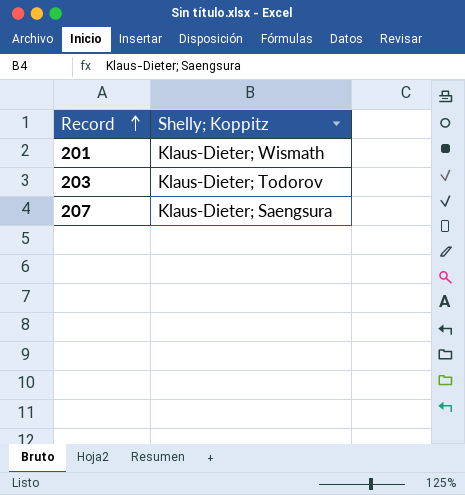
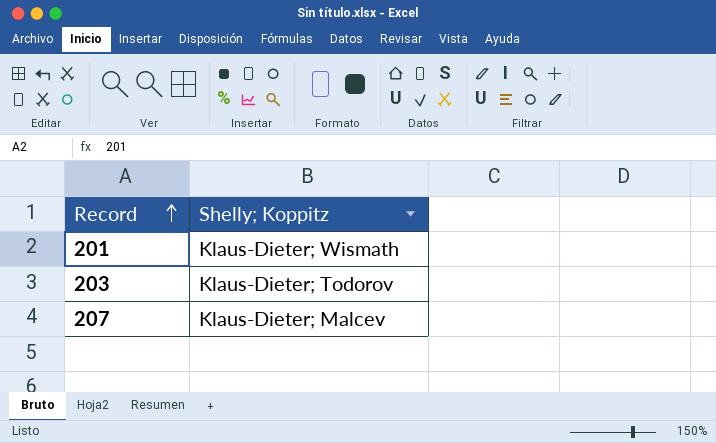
207 | Shelly; Koppitz: Klaus-Dieter; Saengsura -> Klaus-Dieter; Malcev

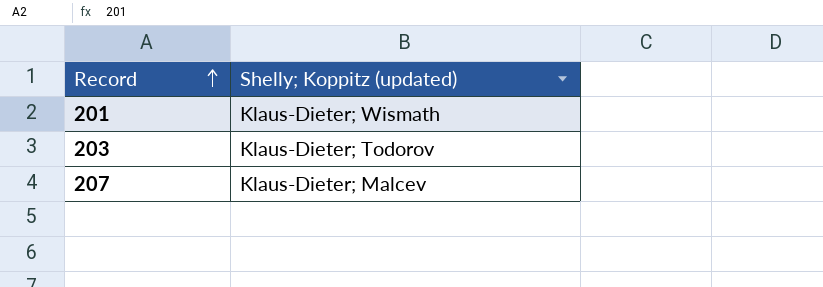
column name: Shelly; Koppitz -> Shelly; Koppitz (updated)

